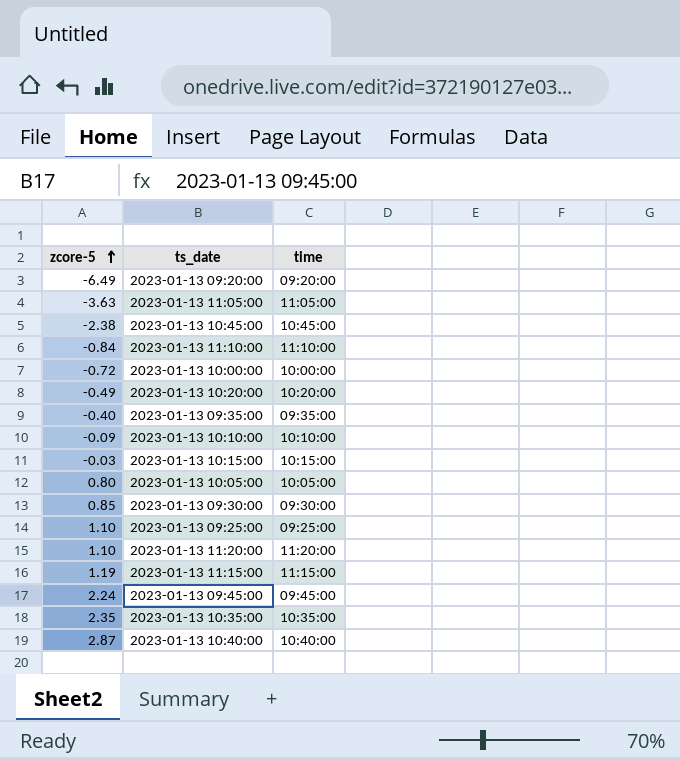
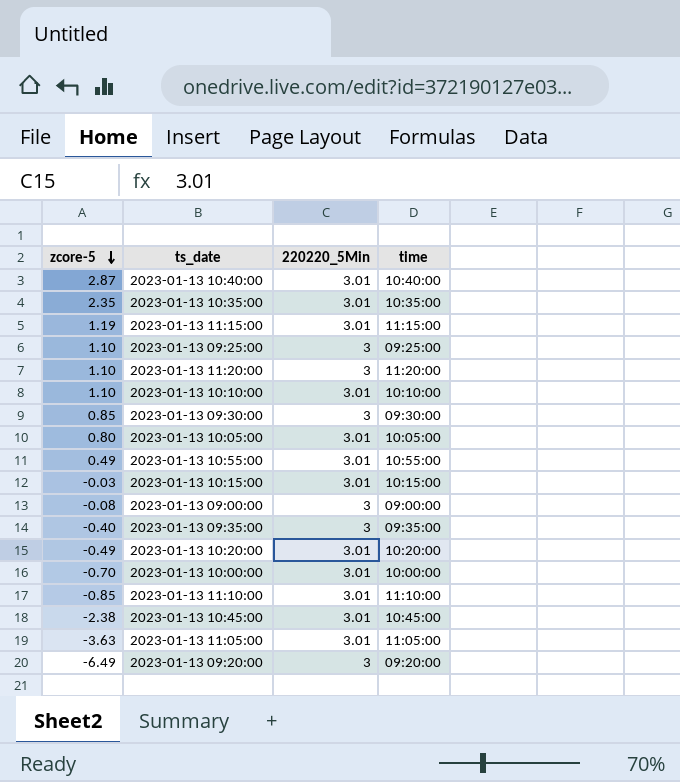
row order: zcore-5 ascending -> zcore-5 descending
column 220220_5Min | position: none -> 3
row 2023-01-13 09:45:00: 2.24 | 09:45:00 -> none
2023-01-13 10:10:00 | zcore-5: -0.09 -> 1.10
row 2023-01-13 10:55:00: none -> 0.49 | 3.01 | 10:55:00
row 2023-01-13 09:00:00: none -> -0.08 | 3 | 09:00:00
2023-01-13 10:00:00 | zcore-5: -0.72 -> -0.70
2023-01-13 11:10:00 | zcore-5: -0.84 -> -0.85

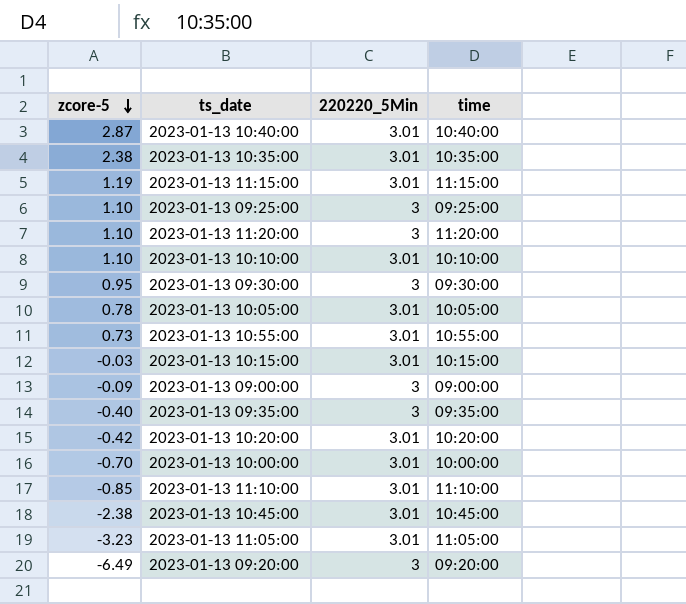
2023-01-13 10:35:00 | zcore-5: 2.35 -> 2.38
2023-01-13 09:30:00 | zcore-5: 0.85 -> 0.95
2023-01-13 10:05:00 | zcore-5: 0.80 -> 0.78
2023-01-13 10:55:00 | zcore-5: 0.49 -> 0.73
2023-01-13 09:00:00 | zcore-5: -0.08 -> -0.09
2023-01-13 10:20:00 | zcore-5: -0.49 -> -0.42
2023-01-13 11:05:00 | zcore-5: -3.63 -> -3.23

